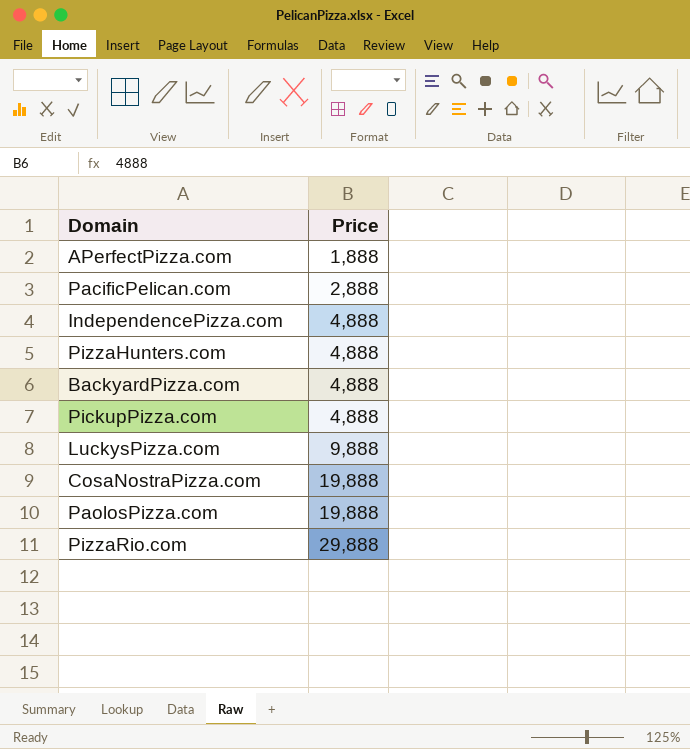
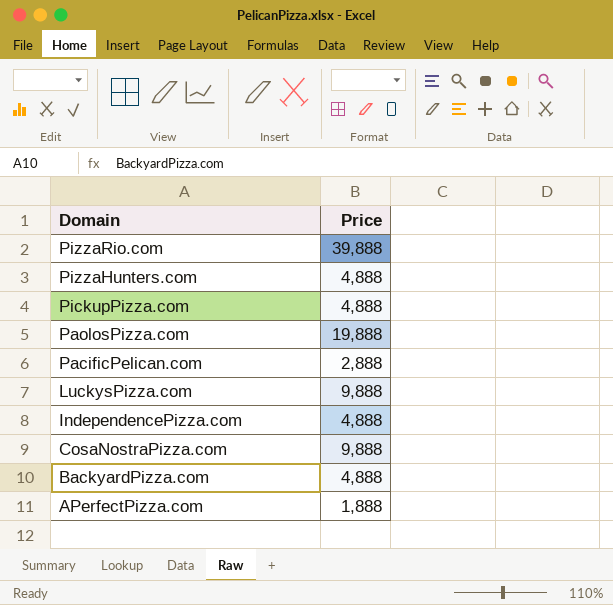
row order: Price ascending -> Domain descending
PizzaRio.com | Price: 29,888 -> 39,888
CosaNostraPizza.com | Price: 19,888 -> 9,888

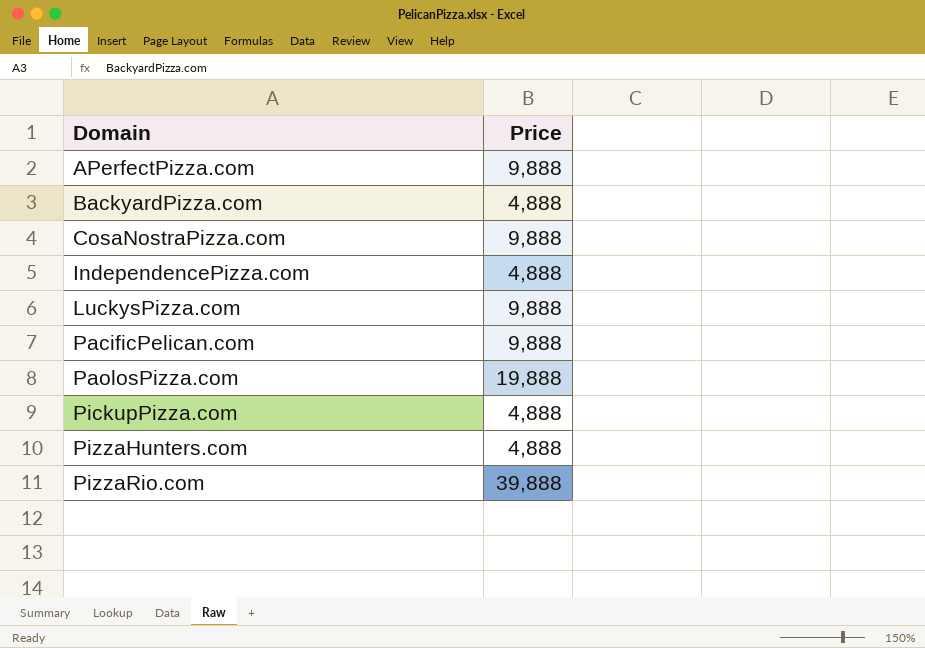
row order: Domain descending -> Domain ascending
APerfectPizza.com | Price: 1,888 -> 9,888
PacificPelican.com | Price: 2,888 -> 9,888

